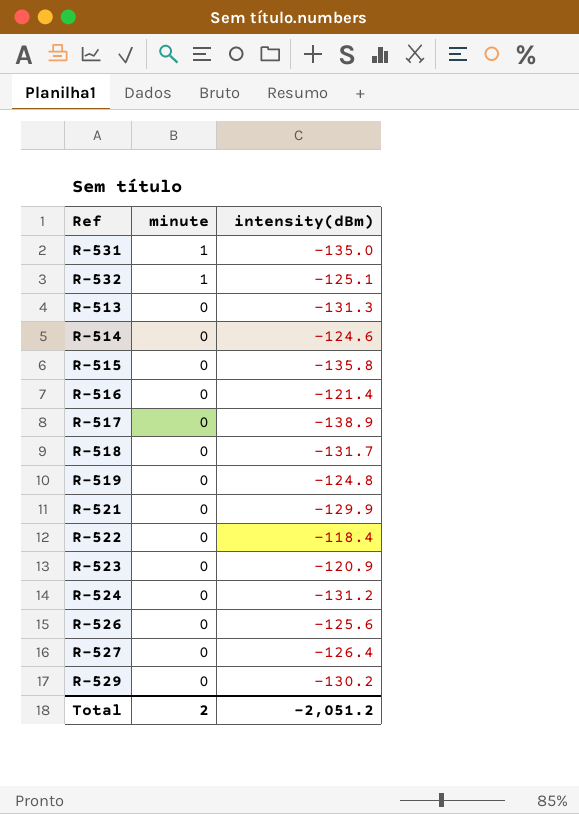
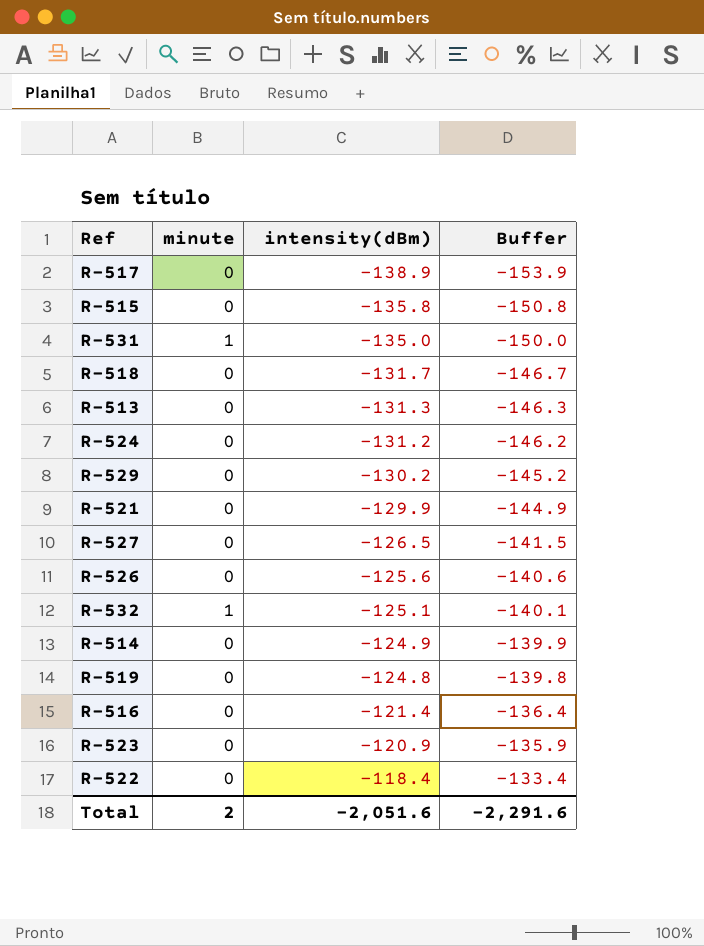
row order: minute descending -> intensity(dBm) ascending
column Buffer | formula: none -> [intensity(dBm)] - 15
R-527 | intensity(dBm): -126.4 -> -126.5
R-514 | intensity(dBm): -124.6 -> -124.9
Total | intensity(dBm): -2,051.2 -> -2,051.6

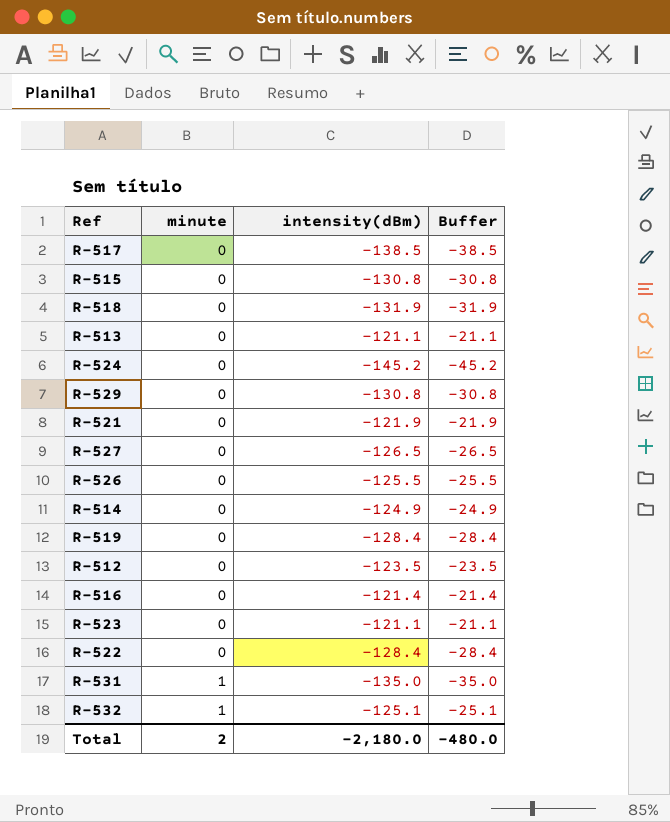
row order: intensity(dBm) ascending -> minute ascending
column Buffer | formula: [intensity(dBm)] - 15 -> [intensity(dBm)] + 100
R-517 | intensity(dBm): -138.9 -> -138.5
R-515 | intensity(dBm): -135.8 -> -130.8
R-518 | intensity(dBm): -131.7 -> -131.9
R-513 | intensity(dBm): -131.3 -> -121.1
R-524 | intensity(dBm): -131.2 -> -145.2
R-529 | intensity(dBm): -130.2 -> -130.8
R-521 | intensity(dBm): -129.9 -> -121.9
R-526 | intensity(dBm): -125.6 -> -125.5
R-519 | intensity(dBm): -124.8 -> -128.4
row R-512: none -> 0 | -123.5 | -23.5
R-523 | intensity(dBm): -120.9 -> -121.1
R-522 | intensity(dBm): -118.4 -> -128.4
Total | intensity(dBm): -2,051.6 -> -2,180.0
Total | Buffer: -2,291.6 -> -480.0

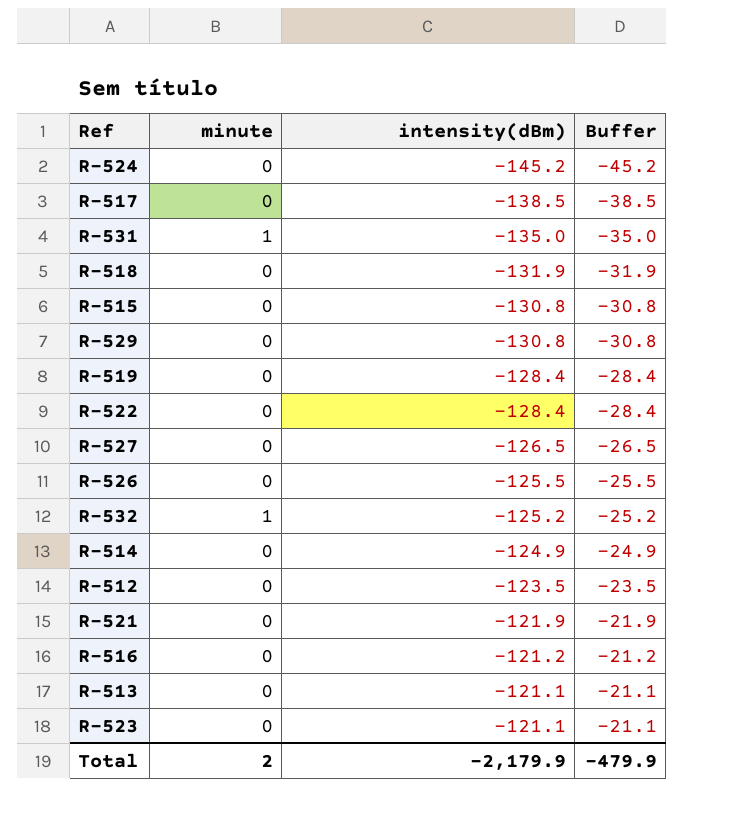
row order: minute ascending -> intensity(dBm) ascending
R-532 | intensity(dBm): -125.1 -> -125.2
R-532 | Buffer: -25.1 -> -25.2
R-516 | intensity(dBm): -121.4 -> -121.2
R-516 | Buffer: -21.4 -> -21.2
Total | intensity(dBm): -2,180.0 -> -2,179.9
Total | Buffer: -480.0 -> -479.9

